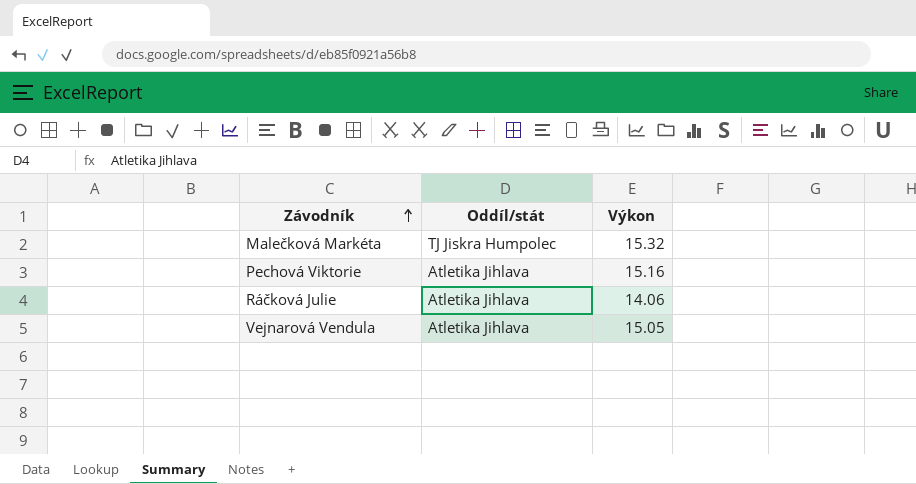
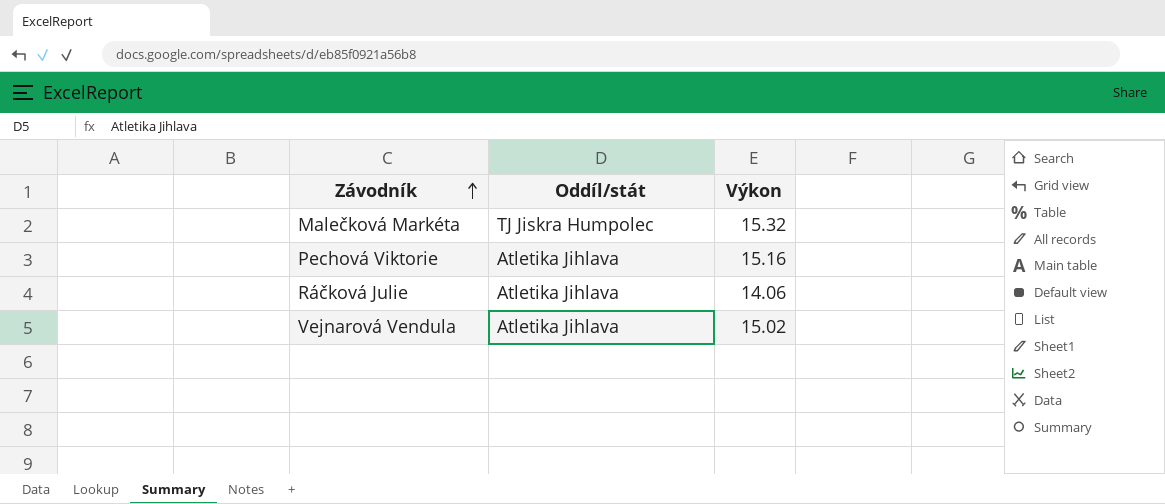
Vejnarová Vendula | Výkon: 15.05 -> 15.02

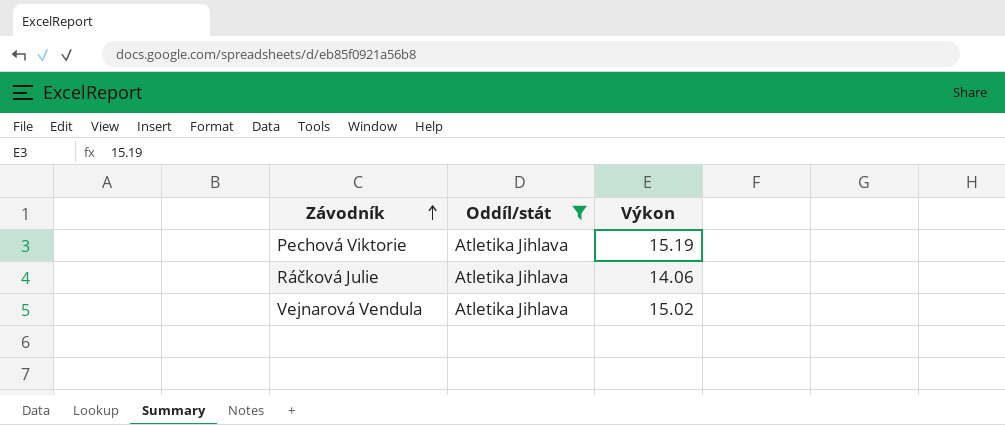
filter: none -> Oddíl/stát = Atletika Jihlava
Pechová Viktorie | Výkon: 15.16 -> 15.19

